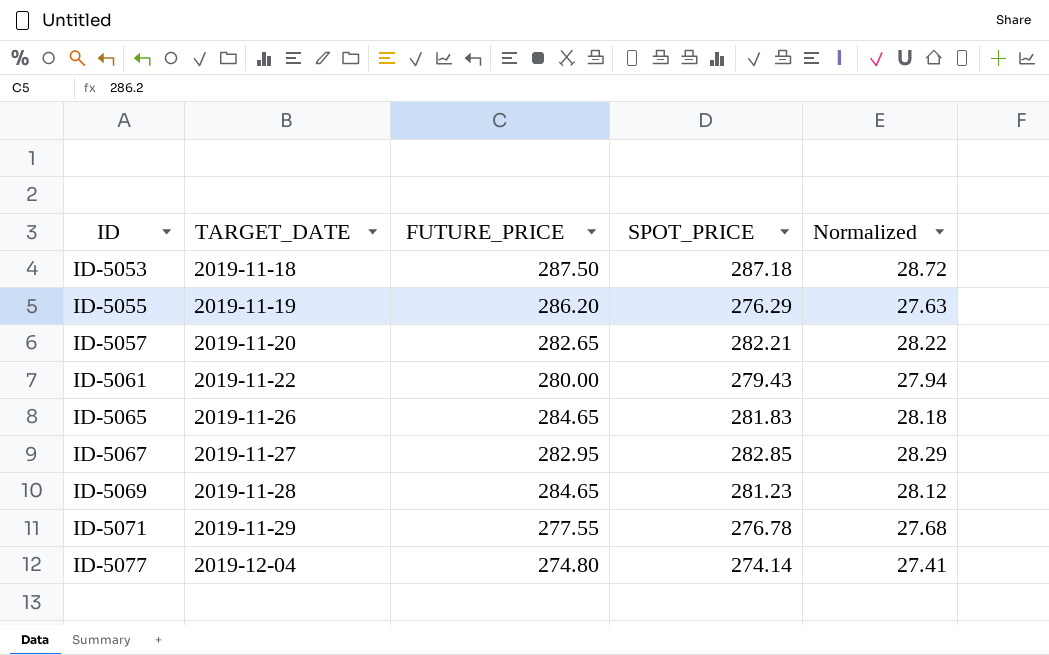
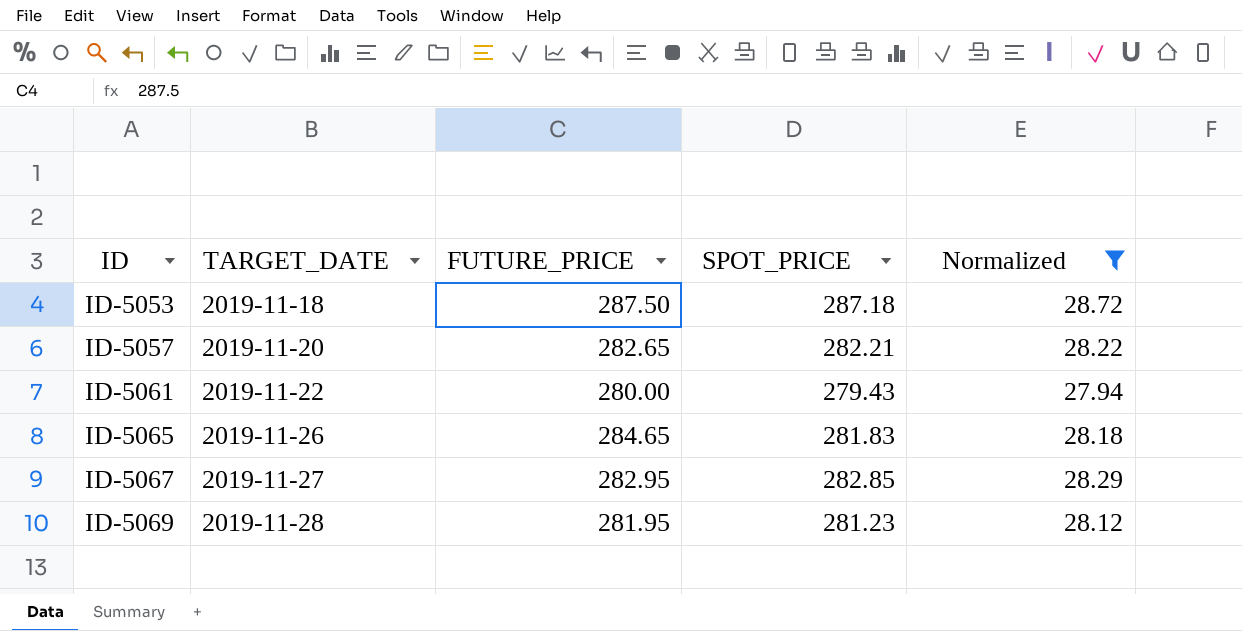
filter: none -> Normalized >= 27.94
ID-5069 | FUTURE_PRICE: 284.65 -> 281.95

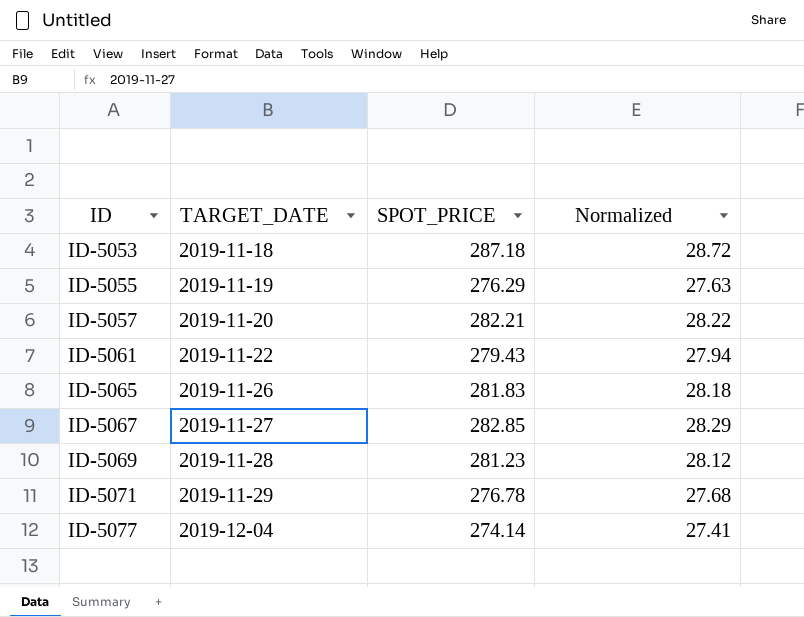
filter: Normalized >= 27.94 -> none
column FUTURE_PRICE | position: 3 -> none

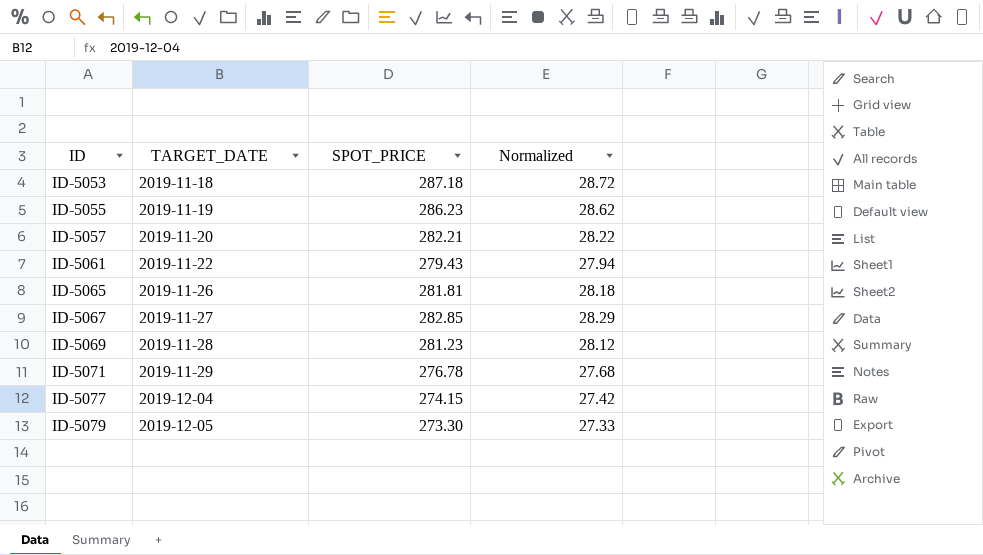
ID-5055 | SPOT_PRICE: 276.29 -> 286.23
ID-5055 | Normalized: 27.63 -> 28.62
ID-5065 | SPOT_PRICE: 281.83 -> 281.81
ID-5077 | SPOT_PRICE: 274.14 -> 274.15
ID-5077 | Normalized: 27.41 -> 27.42
row ID-5079: none -> 2019-12-05 | 273.30 | 27.33

